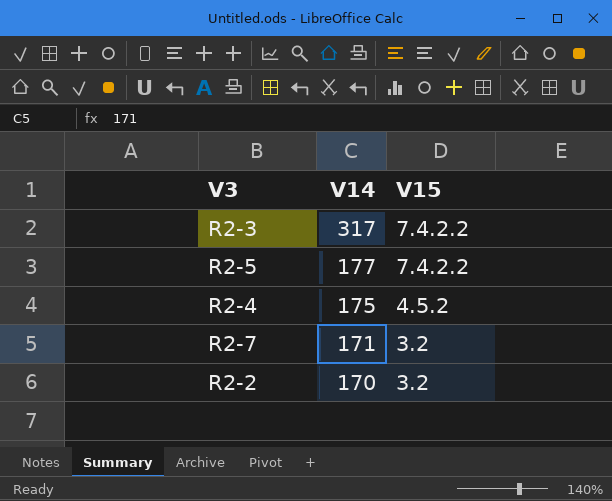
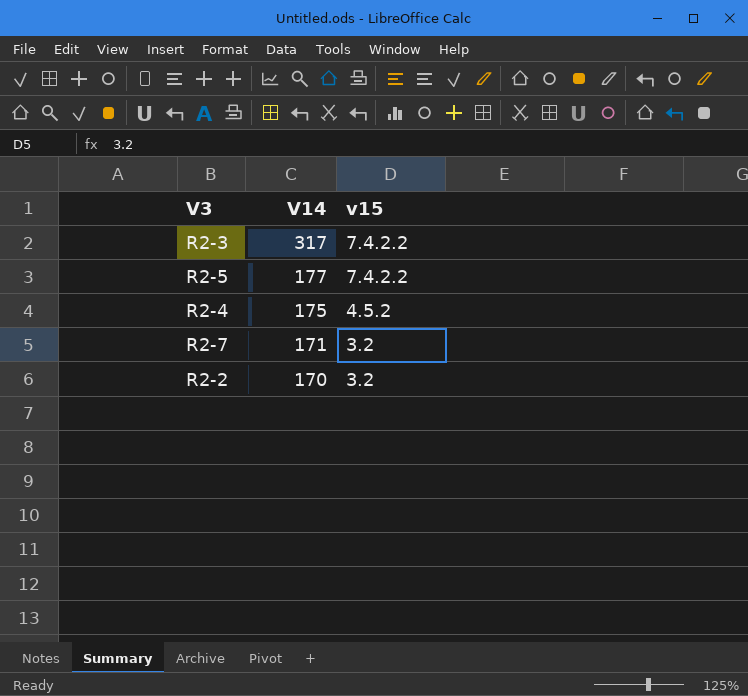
column name: V15 -> v15

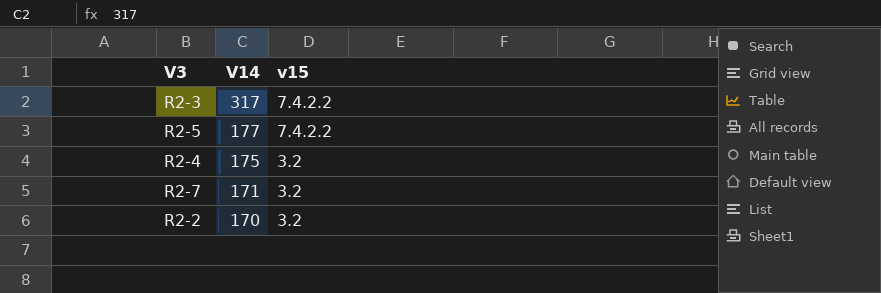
R2-4 | v15: 4.5.2 -> 3.2

